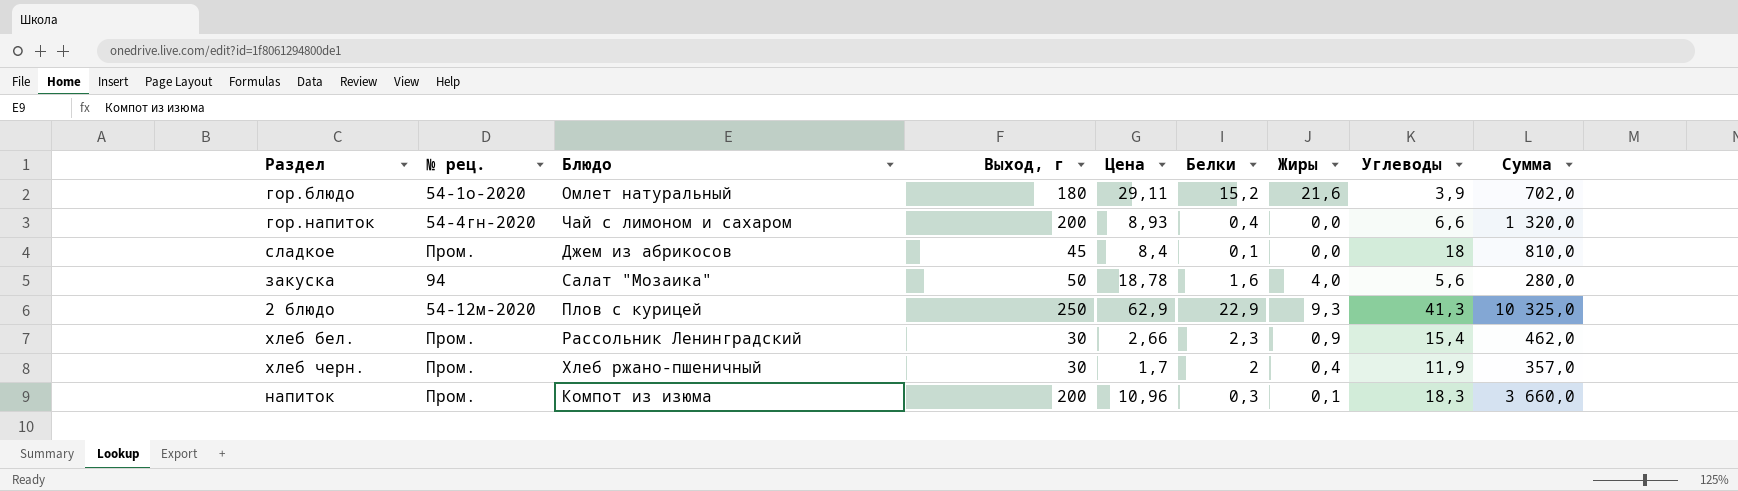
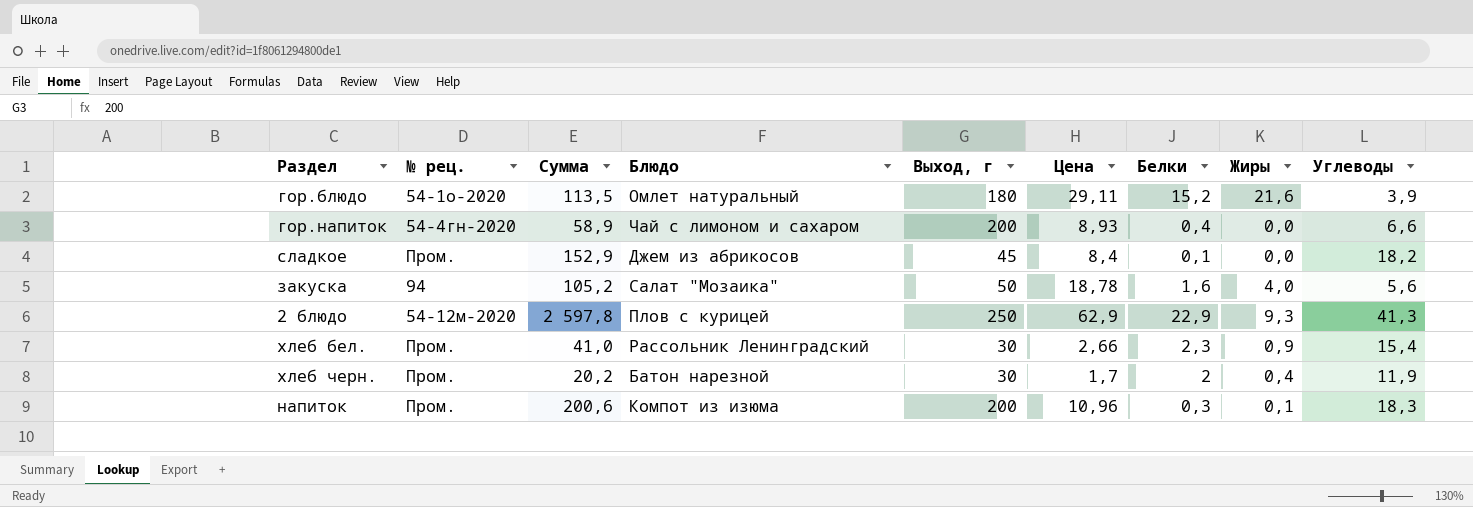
column Сумма | formula: [Выход, г] * [Углеводы] -> [Цена] * [Углеводы]
column Сумма | position: 9 -> 3
сладкое | Углеводы: 18 -> 18,2
хлеб черн. | Блюдо: Хлеб ржано-пшеничный -> Батон нарезной

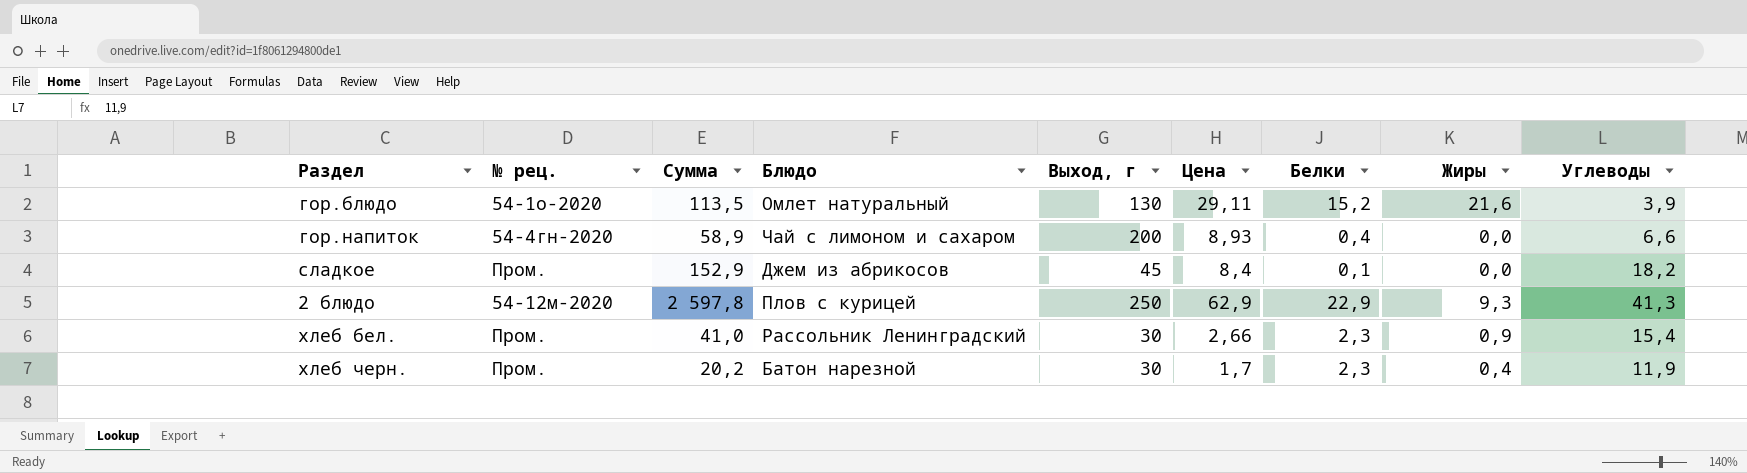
row закуска: 94 | 105,2 | Салат "Мозаика" | 50 | 18,78 | 1,6 | 4,0 | 5,6 -> none
row напиток: Пром. | 200,6 | Компот из изюма | 200 | 10,96 | 0,3 | 0,1 | 18,3 -> none
гор.блюдо | Выход, г: 180 -> 130
хлеб черн. | Белки: 2 -> 2,3

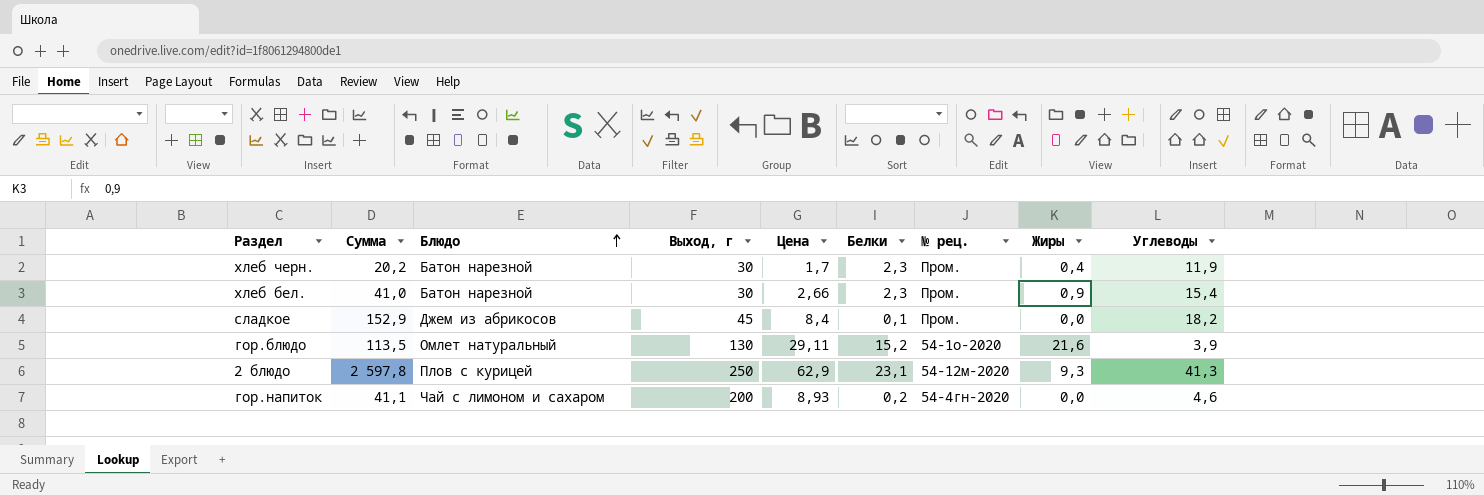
row order: none -> Блюдо ascending
column № рец. | position: 2 -> 7
хлеб бел. | Блюдо: Рассольник Ленинградский -> Батон нарезной
2 блюдо | Белки: 22,9 -> 23,1
гор.напиток | Сумма: 58,9 -> 41,1
гор.напиток | Белки: 0,4 -> 0,2
гор.напиток | Углеводы: 6,6 -> 4,6

